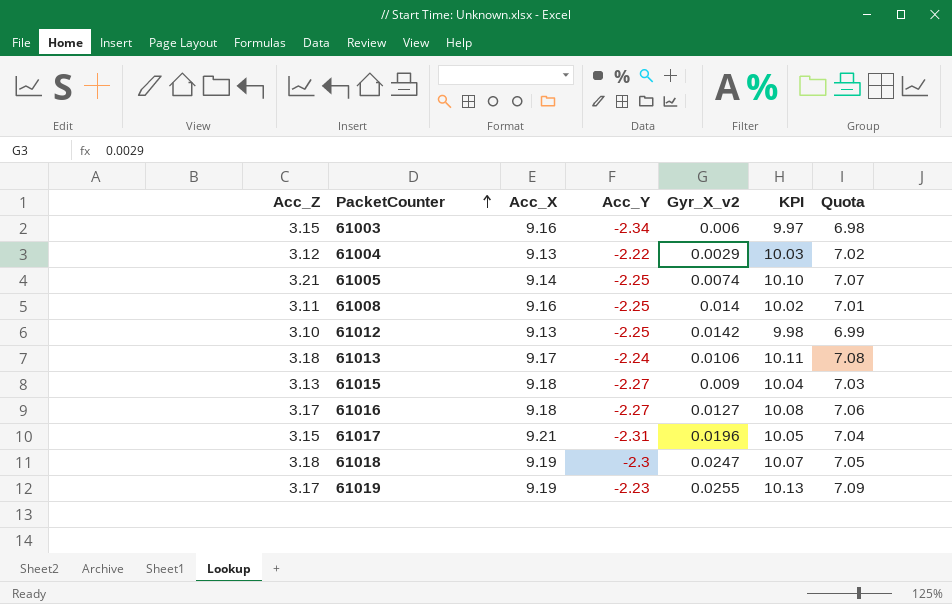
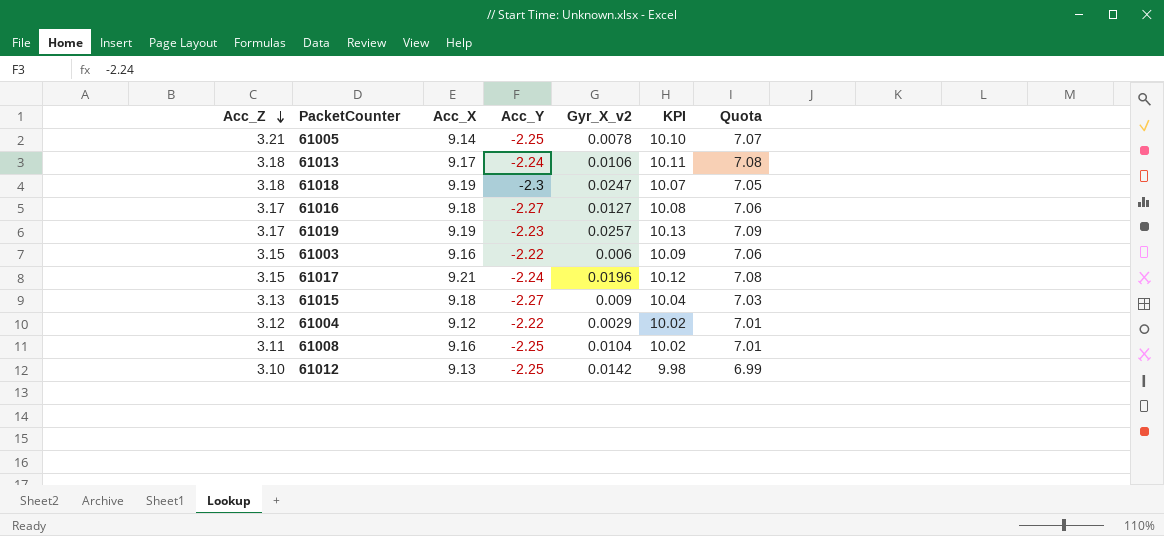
row order: PacketCounter ascending -> Acc_Z descending
61005 | Gyr_X_v2: 0.0074 -> 0.0078
61019 | Gyr_X_v2: 0.0255 -> 0.0257
61003 | Acc_Y: -2.34 -> -2.22
61003 | KPI: 9.97 -> 10.09
61003 | Quota: 6.98 -> 7.06
61017 | Acc_Y: -2.31 -> -2.24
61017 | KPI: 10.05 -> 10.12
61017 | Quota: 7.04 -> 7.08
61004 | Acc_X: 9.13 -> 9.12
61004 | KPI: 10.03 -> 10.02
61004 | Quota: 7.02 -> 7.01
61008 | Gyr_X_v2: 0.014 -> 0.0104

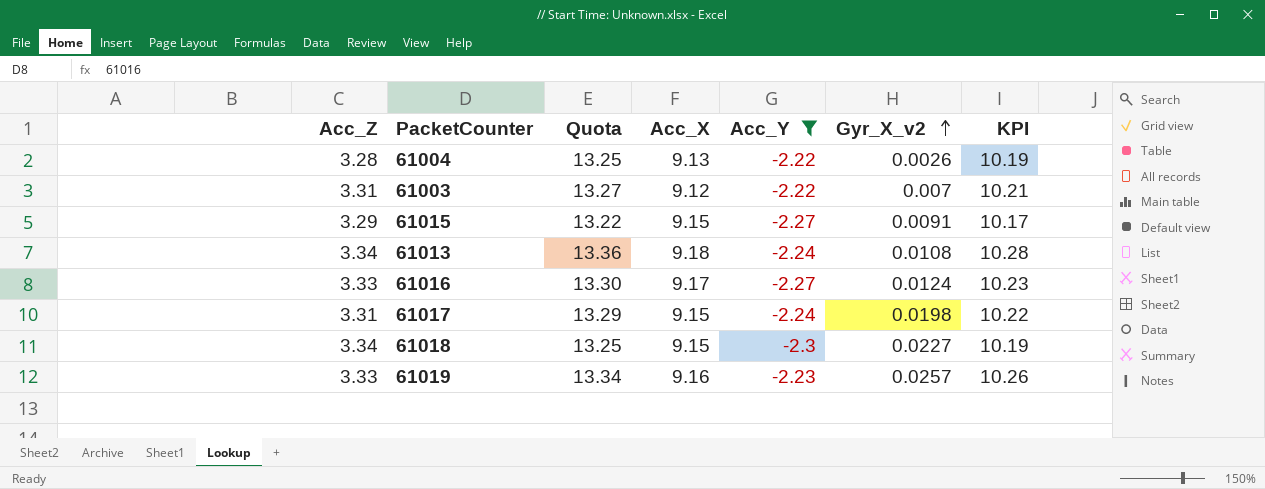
filter: none -> Acc_Y != -2.25
row order: Acc_Z descending -> Gyr_X_v2 ascending
column Quota | formula: [KPI] * 0.7 -> [KPI] * 1.3
column Quota | position: 7 -> 3
61004 | Acc_Z: 3.12 -> 3.28
61004 | Acc_X: 9.12 -> 9.13
61004 | Gyr_X_v2: 0.0029 -> 0.0026
61004 | KPI: 10.02 -> 10.19
61003 | Acc_Z: 3.15 -> 3.31
61003 | Acc_X: 9.16 -> 9.12
61003 | Gyr_X_v2: 0.006 -> 0.007
61003 | KPI: 10.09 -> 10.21
61015 | Acc_Z: 3.13 -> 3.29
61015 | Acc_X: 9.18 -> 9.15
61015 | Gyr_X_v2: 0.009 -> 0.0091
61015 | KPI: 10.04 -> 10.17
61013 | Acc_Z: 3.18 -> 3.34
61013 | Acc_X: 9.17 -> 9.18
61013 | Gyr_X_v2: 0.0106 -> 0.0108
61013 | KPI: 10.11 -> 10.28
61016 | Acc_Z: 3.17 -> 3.33
61016 | Acc_X: 9.18 -> 9.17
61016 | Gyr_X_v2: 0.0127 -> 0.0124
61016 | KPI: 10.08 -> 10.23
61017 | Acc_Z: 3.15 -> 3.31
61017 | Acc_X: 9.21 -> 9.15
61017 | Gyr_X_v2: 0.0196 -> 0.0198
61017 | KPI: 10.12 -> 10.22
61018 | Acc_Z: 3.18 -> 3.34
61018 | Acc_X: 9.19 -> 9.15
61018 | Gyr_X_v2: 0.0247 -> 0.0227
61018 | KPI: 10.07 -> 10.19
61019 | Acc_Z: 3.17 -> 3.33
61019 | Acc_X: 9.19 -> 9.16
61019 | KPI: 10.13 -> 10.26

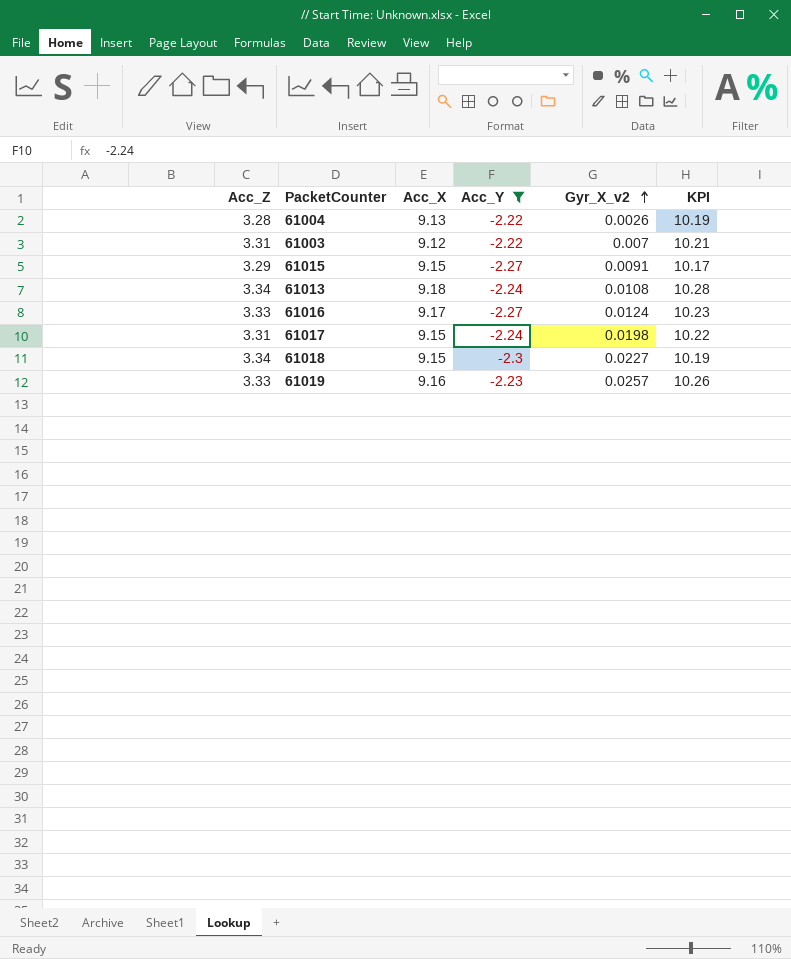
column Quota | formula: [KPI] * 1.3 -> none

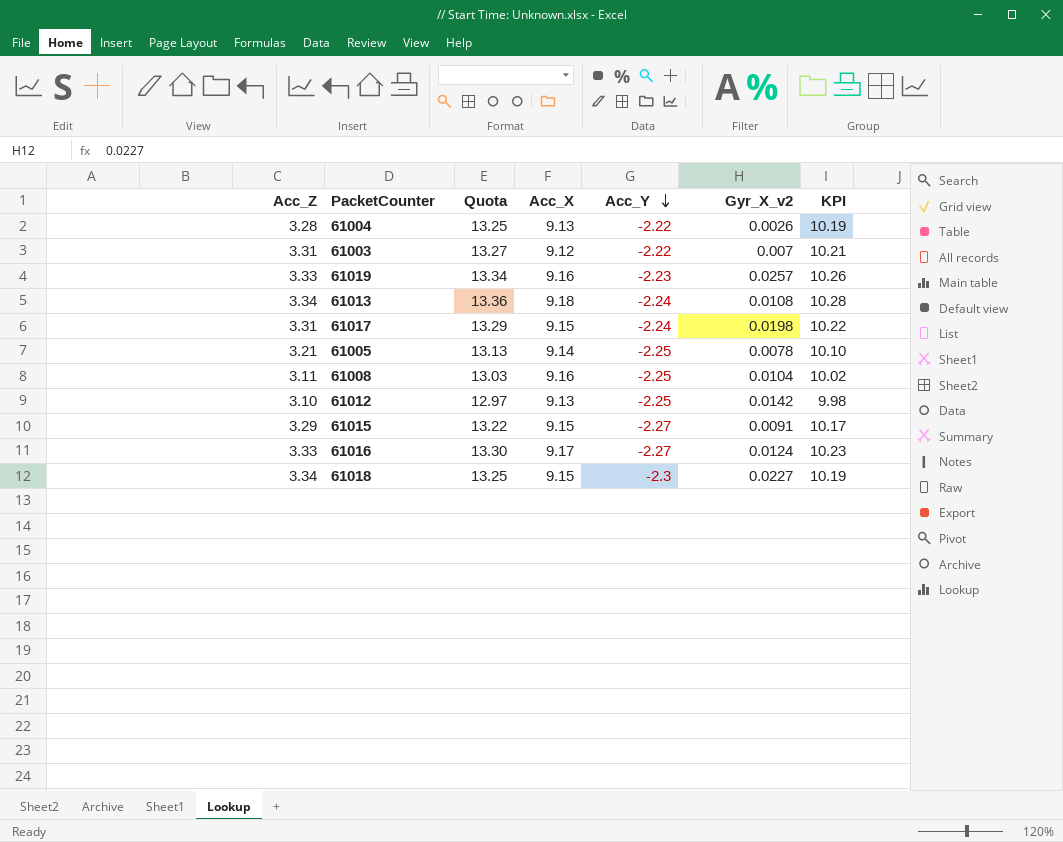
filter: Acc_Y != -2.25 -> none
row order: Gyr_X_v2 ascending -> Acc_Y descending
column Quota | formula: none -> [KPI] * 1.3

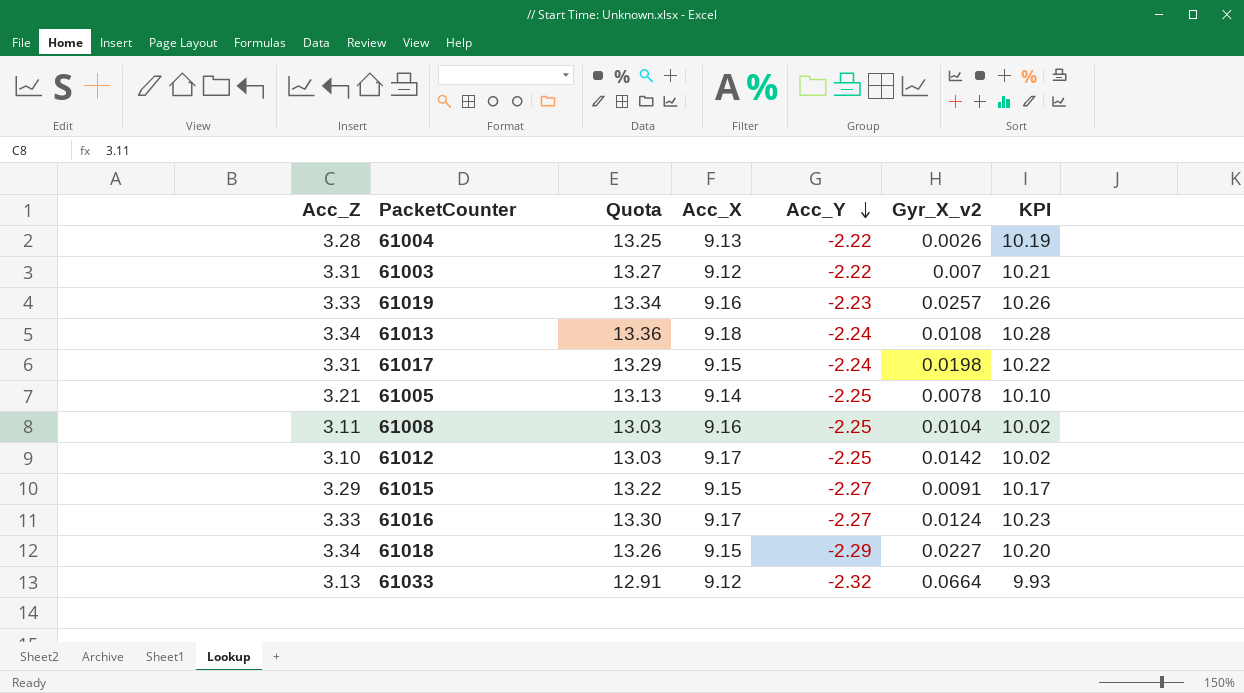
61012 | Quota: 12.97 -> 13.03
61012 | Acc_X: 9.13 -> 9.17
61012 | KPI: 9.98 -> 10.02
61018 | Quota: 13.25 -> 13.26
61018 | Acc_Y: -2.3 -> -2.29
61018 | KPI: 10.19 -> 10.20
row 61033: none -> 3.13 | 12.91 | 9.12 | -2.32 | 0.0664 | 9.93

